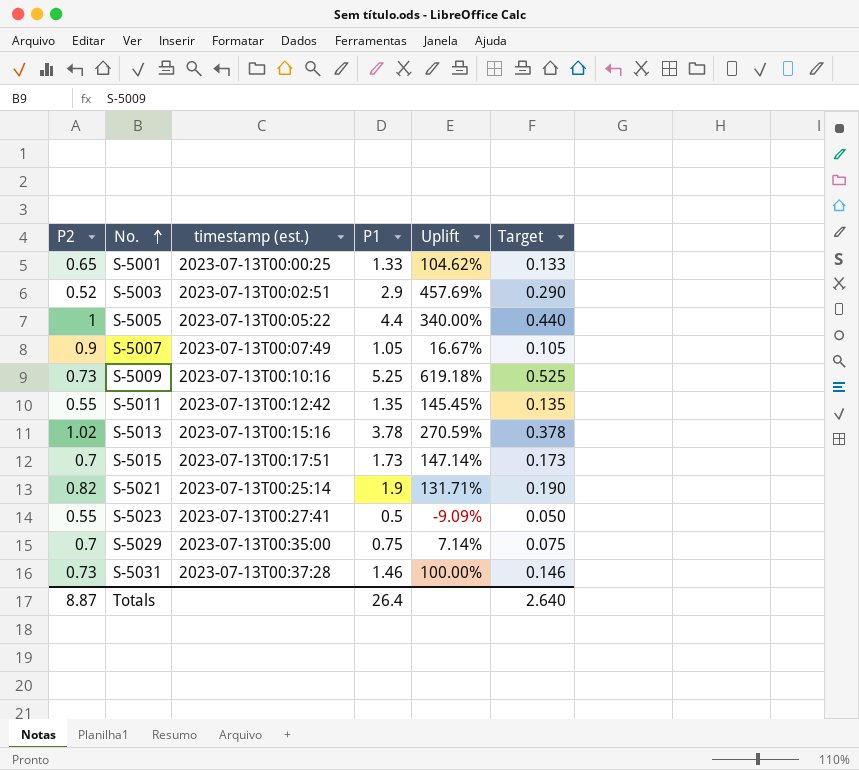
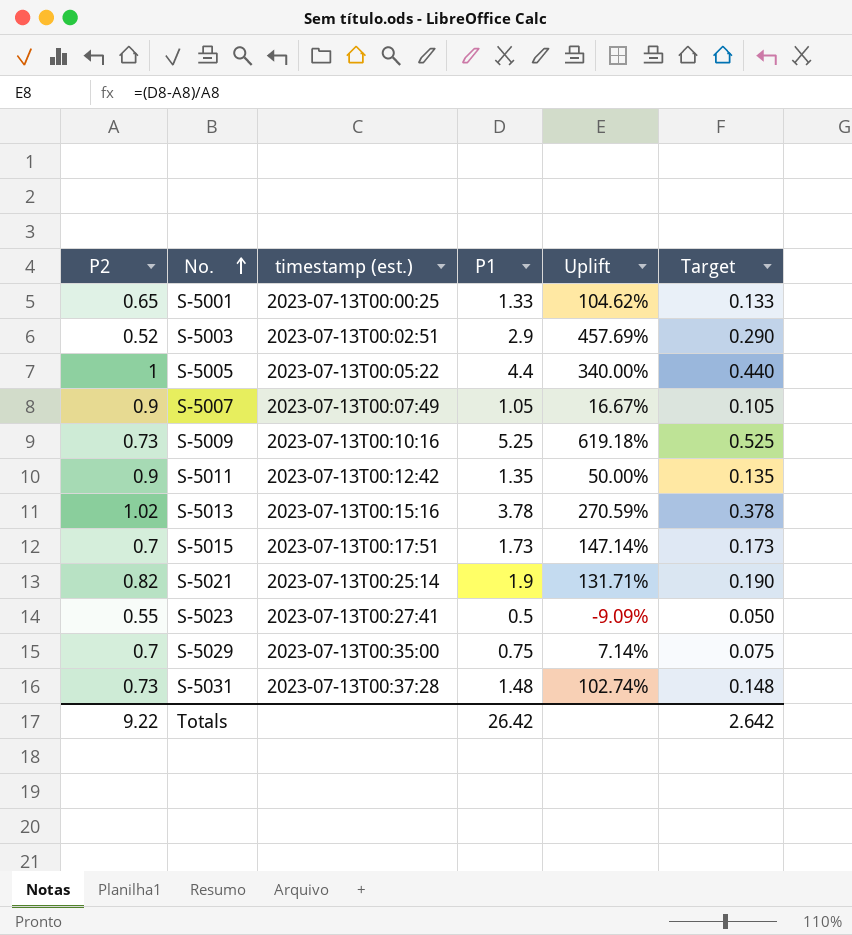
S-5011 | P2: 0.55 -> 0.9
S-5011 | Uplift: 145.45% -> 50.00%
S-5031 | P1: 1.46 -> 1.48
S-5031 | Uplift: 100.00% -> 102.74%
S-5031 | Target: 0.146 -> 0.148
Totals | P2: 8.87 -> 9.22
Totals | P1: 26.4 -> 26.42
Totals | Target: 2.640 -> 2.642

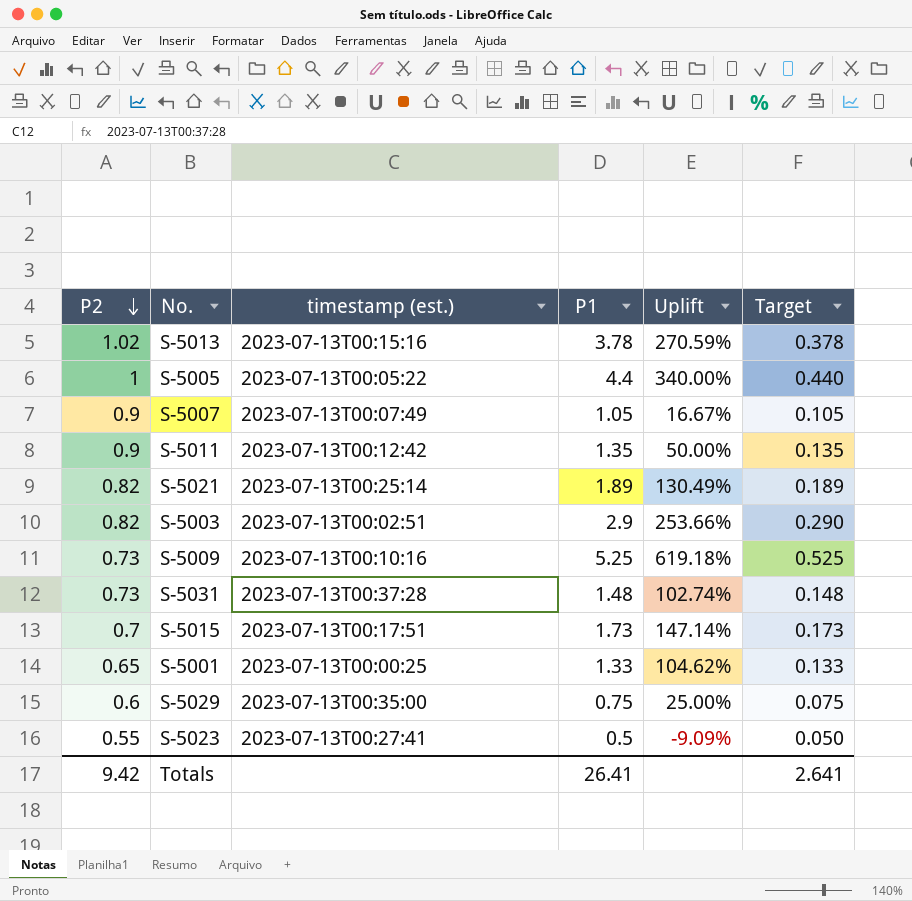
row order: No. ascending -> P2 descending
S-5021 | P1: 1.9 -> 1.89
S-5021 | Uplift: 131.71% -> 130.49%
S-5021 | Target: 0.190 -> 0.189
S-5003 | P2: 0.52 -> 0.82
S-5003 | Uplift: 457.69% -> 253.66%
S-5029 | P2: 0.7 -> 0.6
S-5029 | Uplift: 7.14% -> 25.00%
Totals | P2: 9.22 -> 9.42
Totals | P1: 26.42 -> 26.41
Totals | Target: 2.642 -> 2.641

